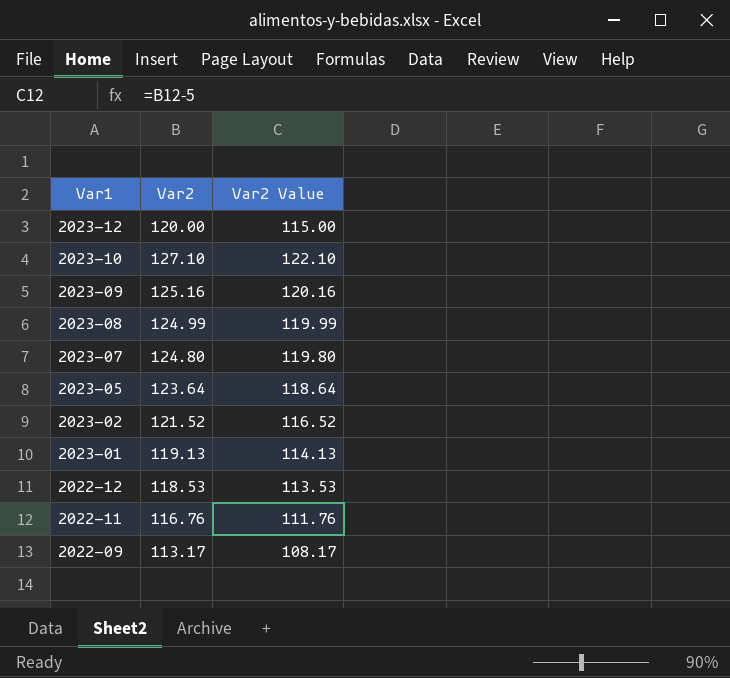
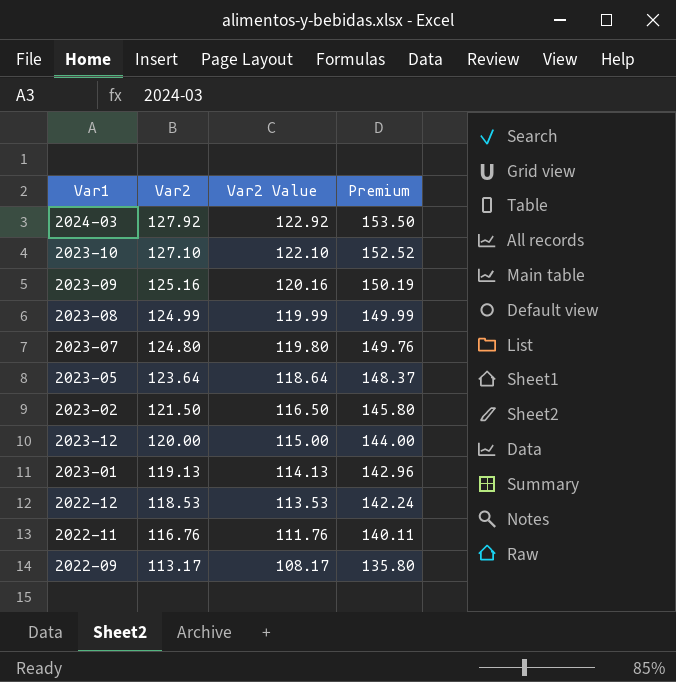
row order: Var1 descending -> Var2 descending
column Premium | formula: none -> [Var2] * 1.2
row 2024-03: none -> 127.92 | 122.92 | 153.50
2023-02 | Var2: 121.52 -> 121.50
2023-02 | Var2 Value: 116.52 -> 116.50

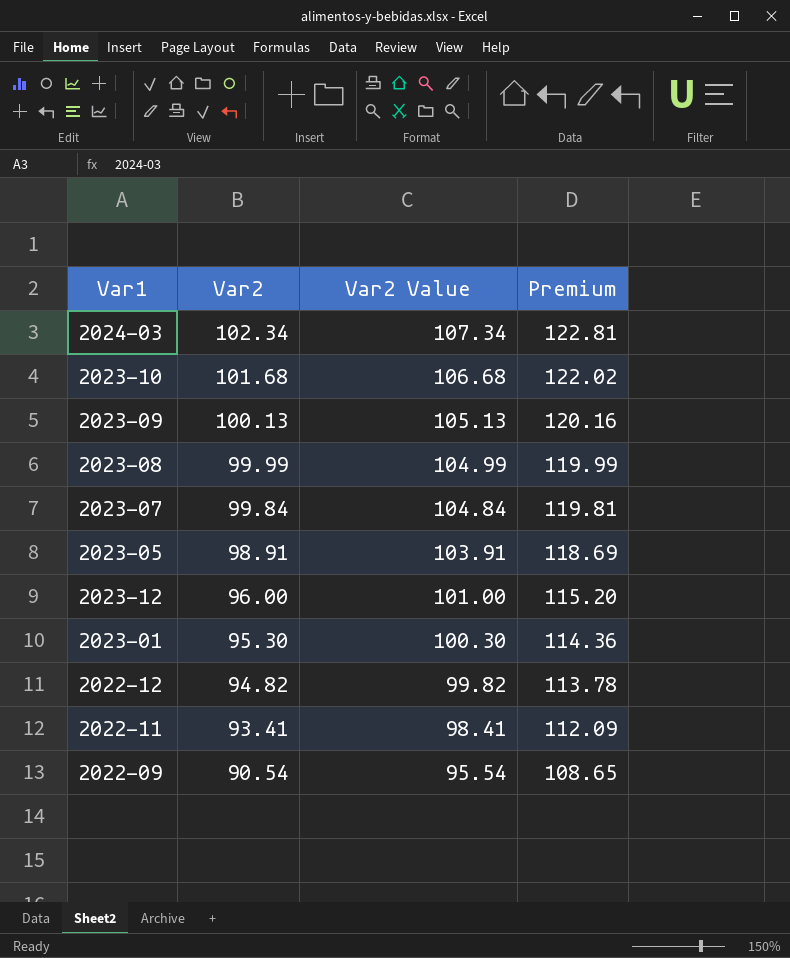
column Var2 Value | formula: [Var2] - 5 -> [Var2] + 5
row 2023-02: 121.50 | 116.50 | 145.80 -> none
2024-03 | Var2: 127.92 -> 102.34
2024-03 | Premium: 153.50 -> 122.81
2023-10 | Var2: 127.10 -> 101.68
2023-10 | Premium: 152.52 -> 122.02
2023-09 | Var2: 125.16 -> 100.13
2023-09 | Premium: 150.19 -> 120.16
2023-08 | Var2: 124.99 -> 99.99
2023-08 | Premium: 149.99 -> 119.99
2023-07 | Var2: 124.80 -> 99.84
2023-07 | Premium: 149.76 -> 119.81
2023-05 | Var2: 123.64 -> 98.91
2023-05 | Premium: 148.37 -> 118.69
2023-12 | Var2: 120.00 -> 96.00
2023-12 | Premium: 144.00 -> 115.20
2023-01 | Var2: 119.13 -> 95.30
2023-01 | Premium: 142.96 -> 114.36
2022-12 | Var2: 118.53 -> 94.82
2022-12 | Premium: 142.24 -> 113.78
2022-11 | Var2: 116.76 -> 93.41
2022-11 | Premium: 140.11 -> 112.09
2022-09 | Var2: 113.17 -> 90.54
2022-09 | Premium: 135.80 -> 108.65

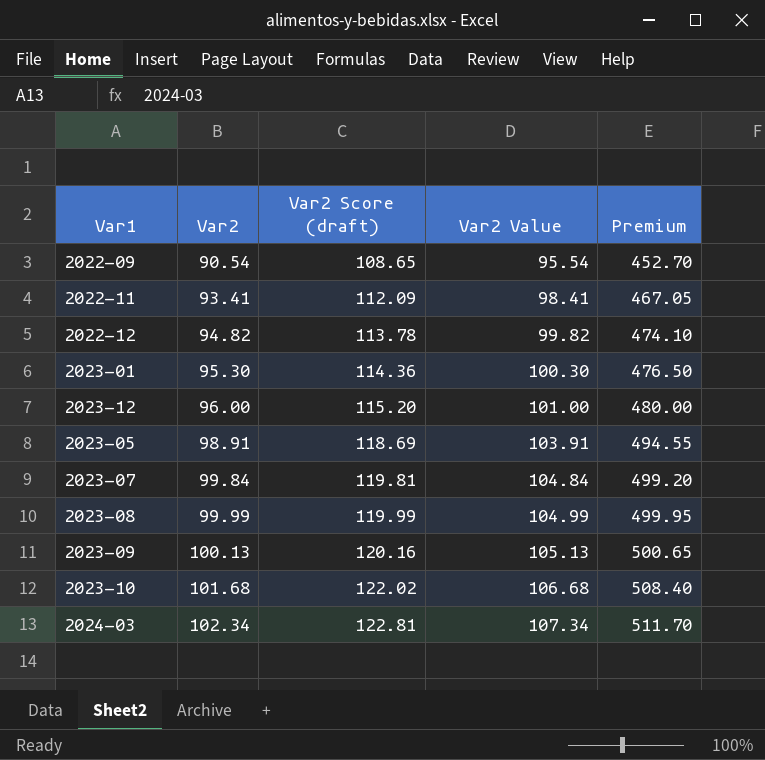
row order: Var2 descending -> Var2 ascending
column Var2 Score (draft) | formula: none -> [Var2] * 1.2
column Premium | formula: [Var2] * 1.2 -> [Var2] * 5

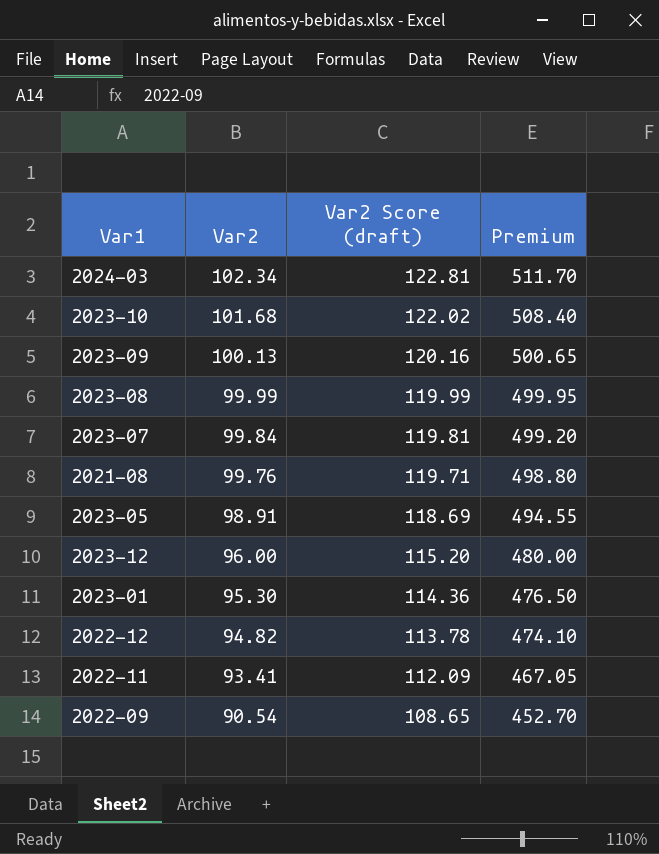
row order: Var2 ascending -> Var2 descending
column Var2 Value | formula: [Var2] + 5 -> none
row 2021-08: none -> 99.76 | 119.71 | 498.80

